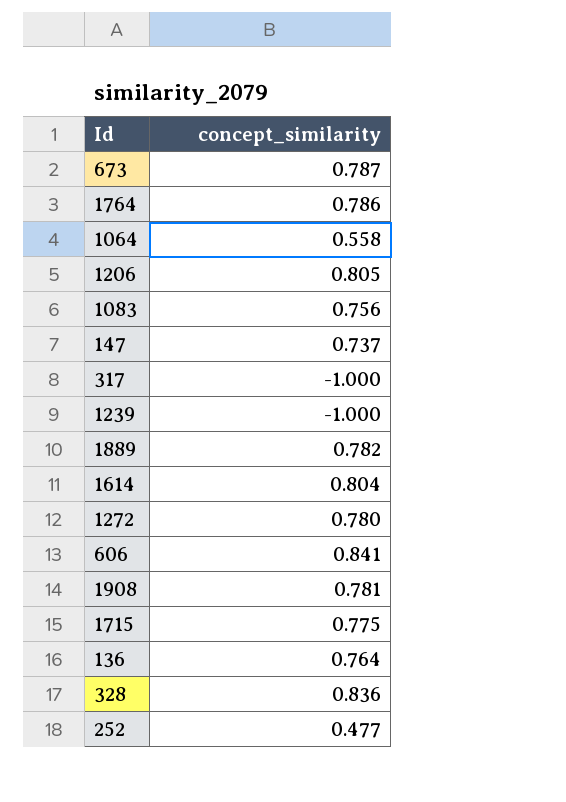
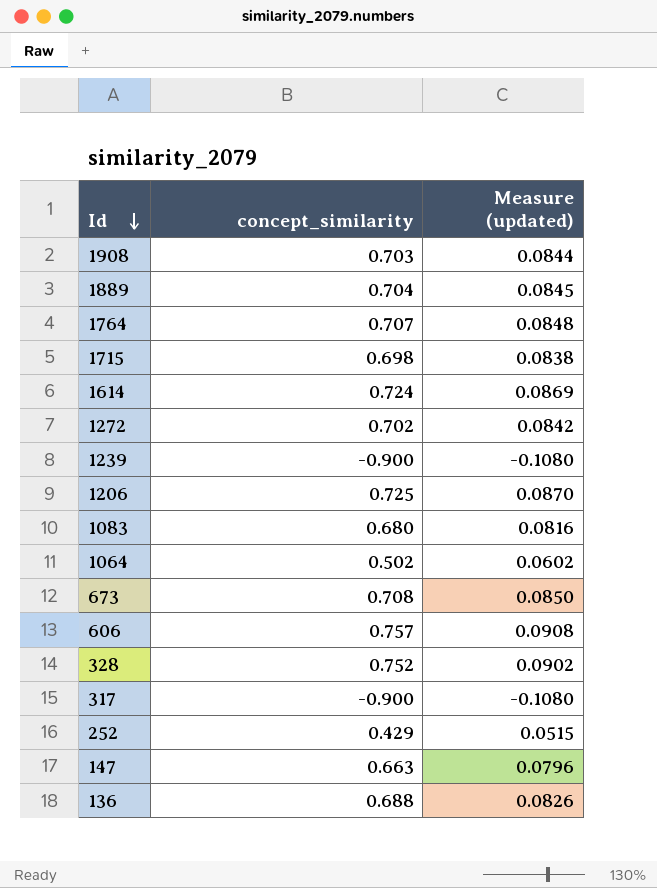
row order: none -> Id descending
column Measure (updated) | formula: none -> [concept_similarity] * 0.12
1908 | concept_similarity: 0.781 -> 0.703
1889 | concept_similarity: 0.782 -> 0.704
1764 | concept_similarity: 0.786 -> 0.707
1715 | concept_similarity: 0.775 -> 0.698
1614 | concept_similarity: 0.804 -> 0.724
1272 | concept_similarity: 0.780 -> 0.702
1239 | concept_similarity: -1.000 -> -0.900
1206 | concept_similarity: 0.805 -> 0.725
1083 | concept_similarity: 0.756 -> 0.680
1064 | concept_similarity: 0.558 -> 0.502
673 | concept_similarity: 0.787 -> 0.708
606 | concept_similarity: 0.841 -> 0.757
328 | concept_similarity: 0.836 -> 0.752
317 | concept_similarity: -1.000 -> -0.900
252 | concept_similarity: 0.477 -> 0.429
147 | concept_similarity: 0.737 -> 0.663
136 | concept_similarity: 0.764 -> 0.688

